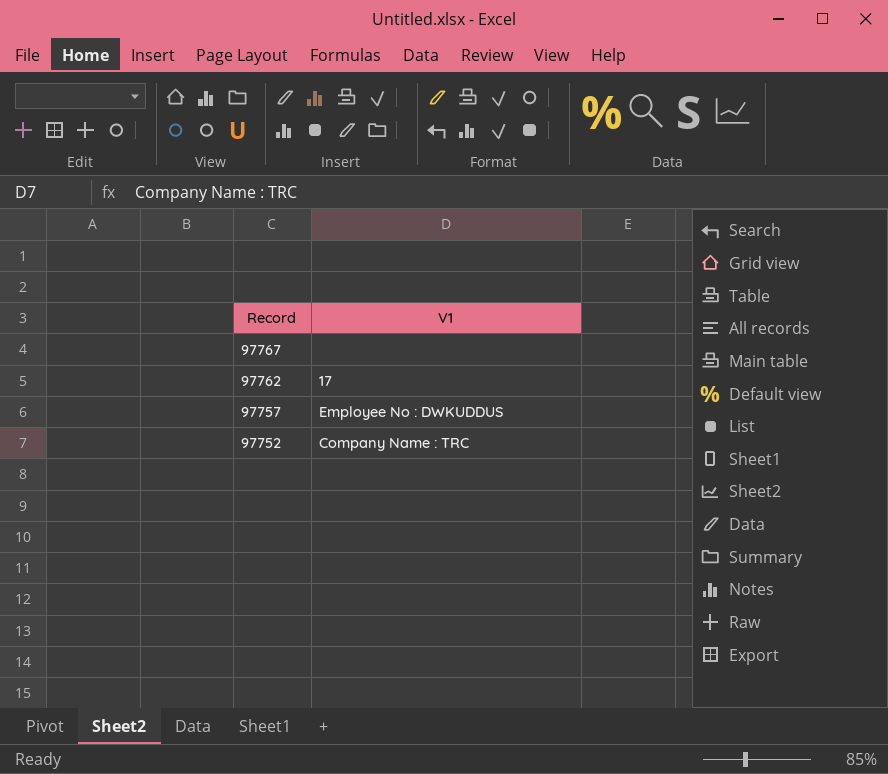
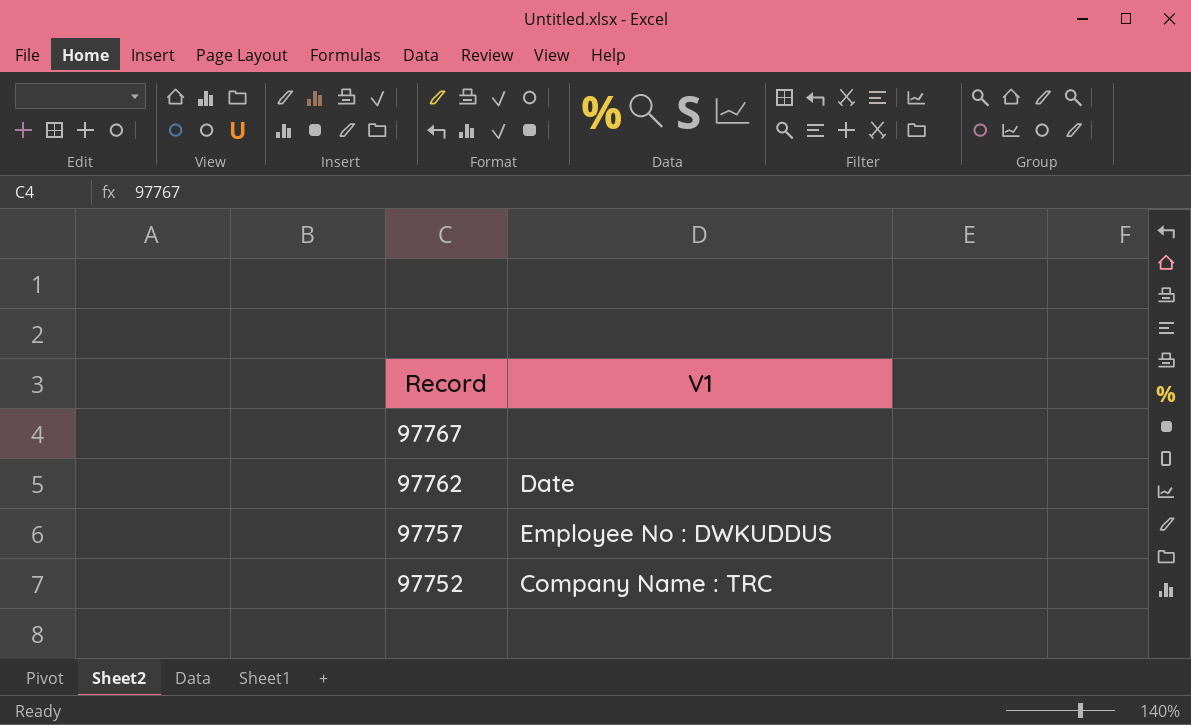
97762 | V1: 17 -> Date

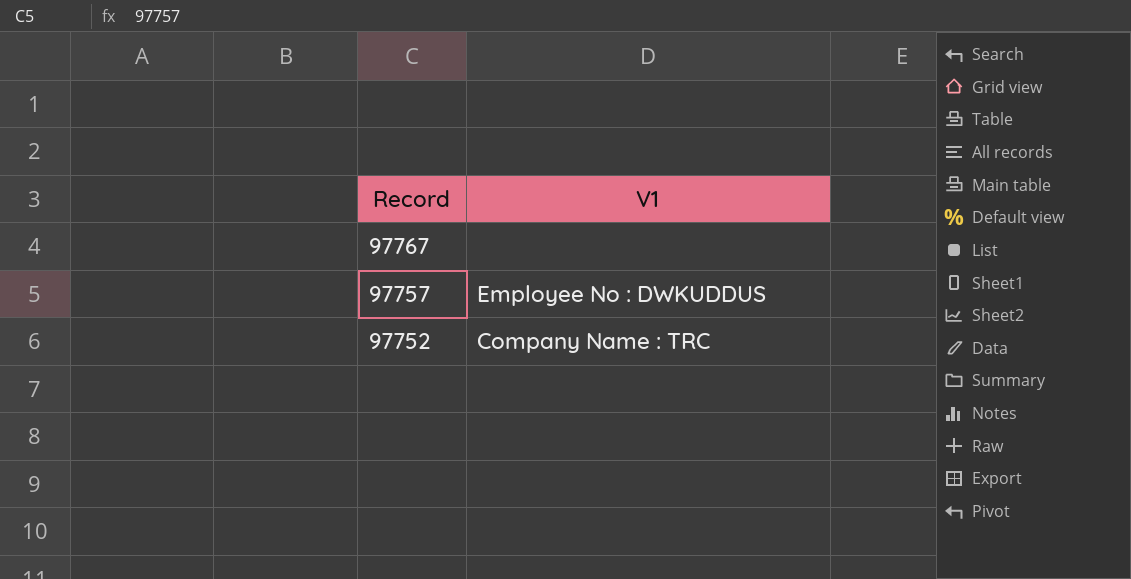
row 97762: Date -> none

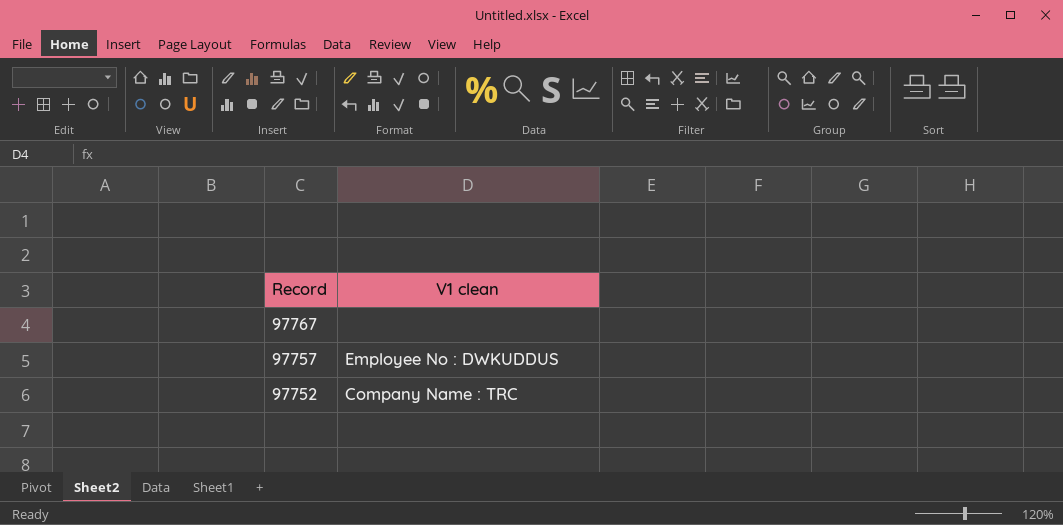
column name: V1 -> V1 clean

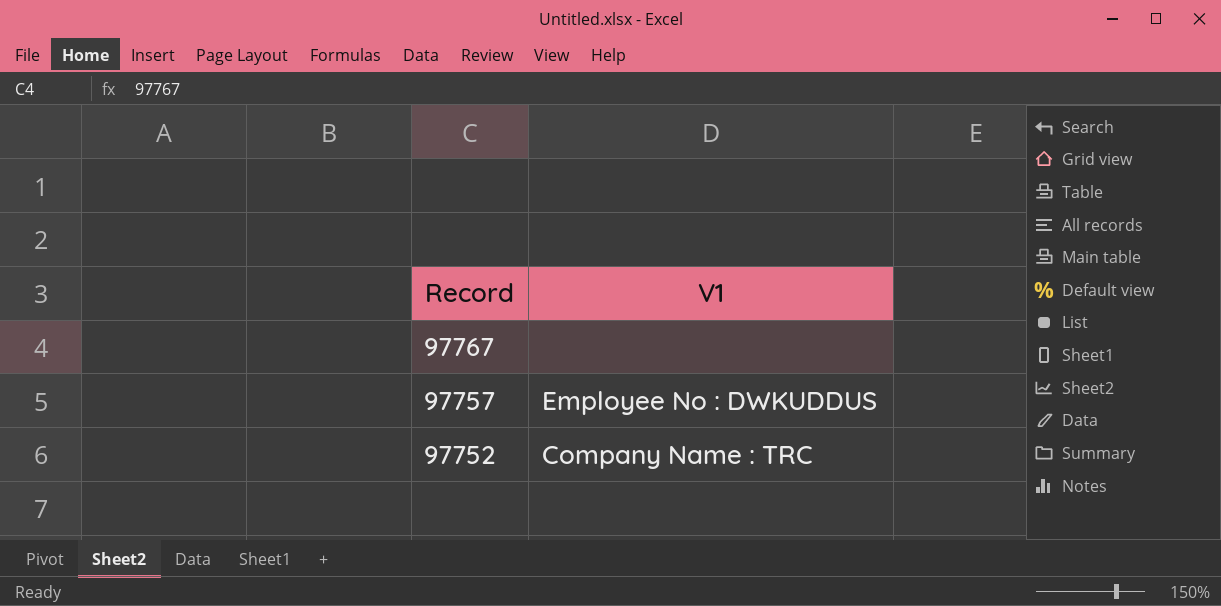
column name: V1 clean -> V1

